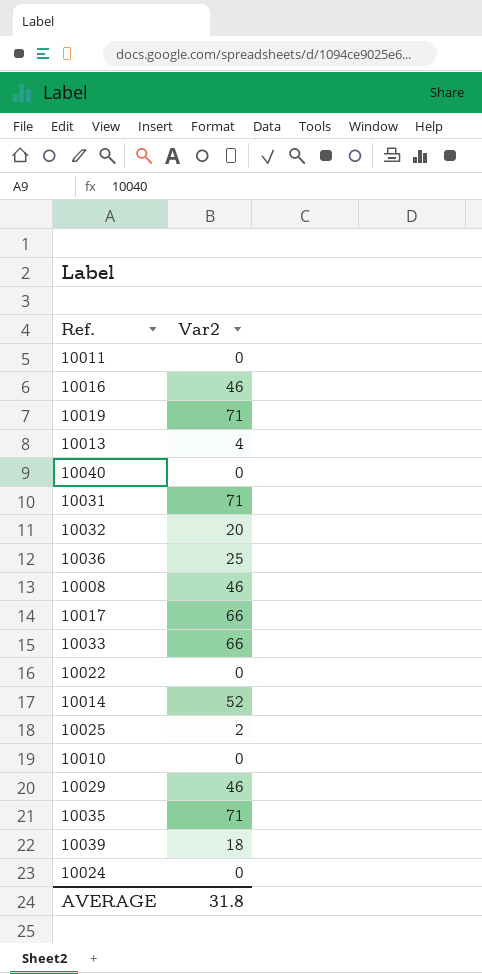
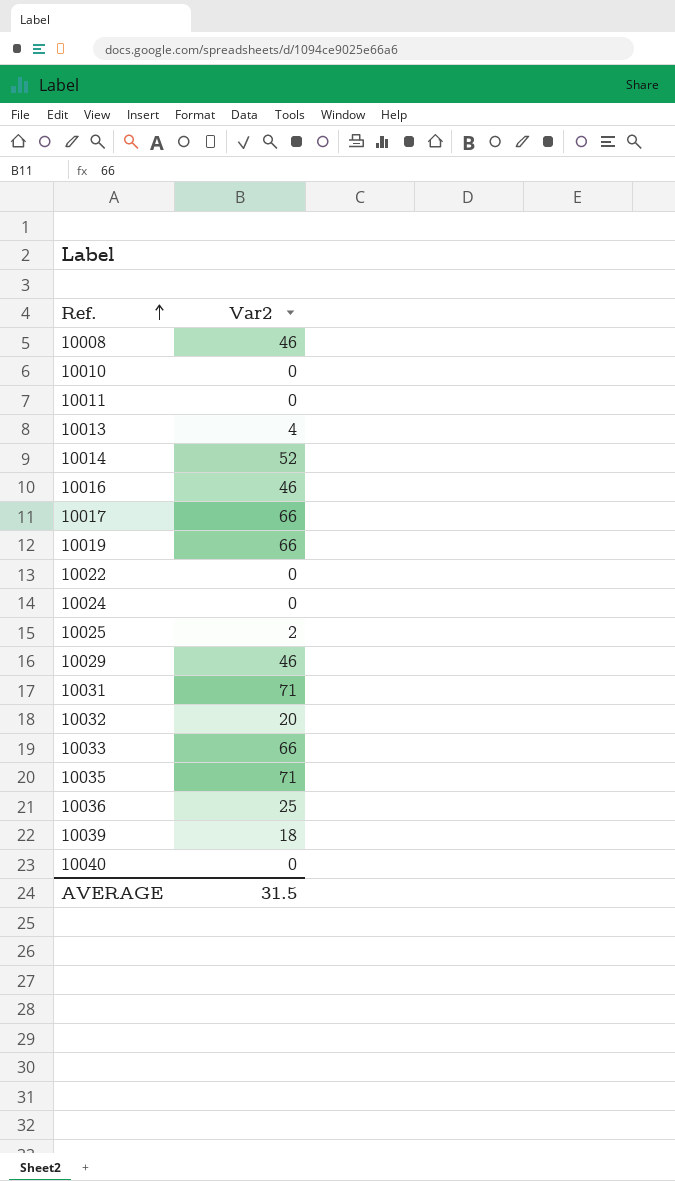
row order: none -> Ref. ascending
10019 | Var2: 71 -> 66
AVERAGE | Var2: 31.8 -> 31.5

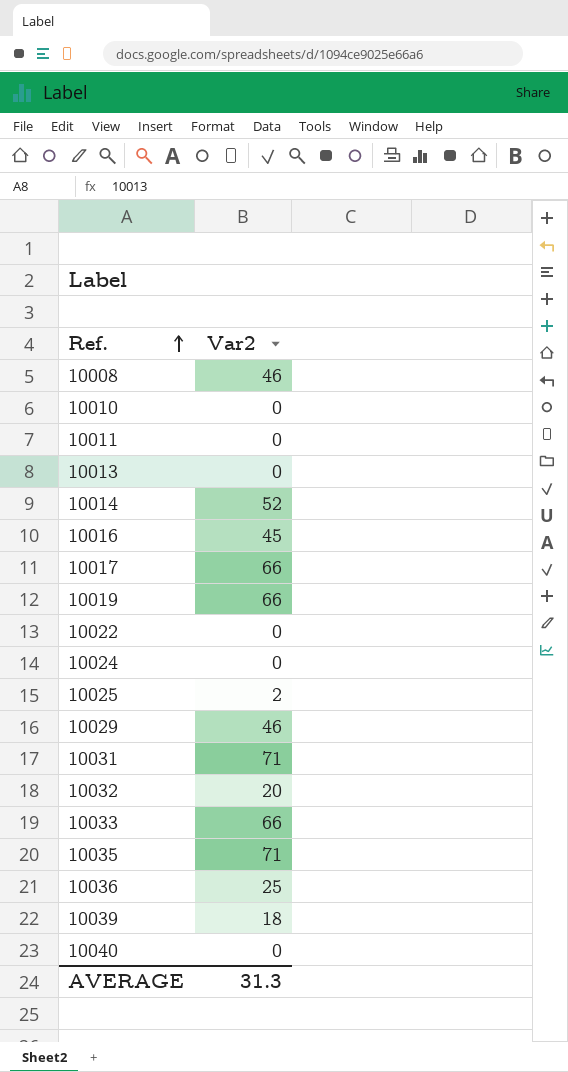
10013 | Var2: 4 -> 0
10016 | Var2: 46 -> 45
AVERAGE | Var2: 31.5 -> 31.3

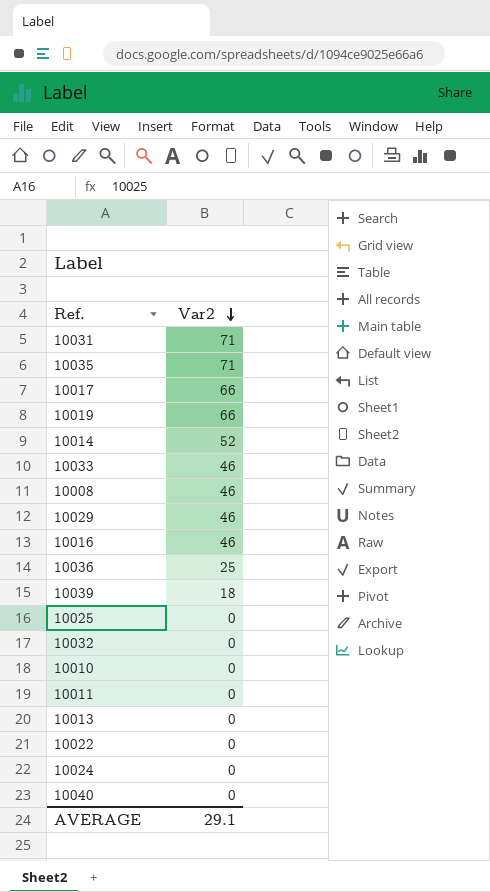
row order: Ref. ascending -> Var2 descending
10033 | Var2: 66 -> 46
10016 | Var2: 45 -> 46
10025 | Var2: 2 -> 0
10032 | Var2: 20 -> 0
AVERAGE | Var2: 31.3 -> 29.1

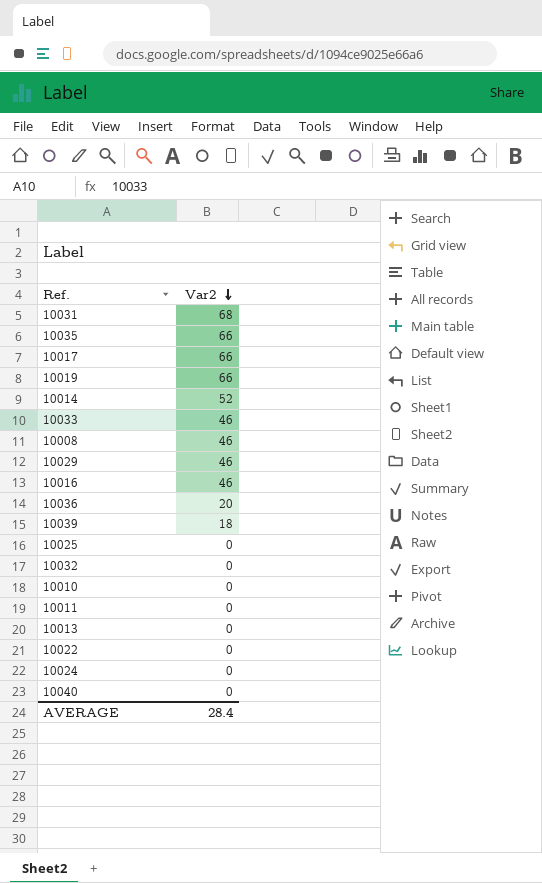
10031 | Var2: 71 -> 68
10035 | Var2: 71 -> 66
10036 | Var2: 25 -> 20
AVERAGE | Var2: 29.1 -> 28.4

